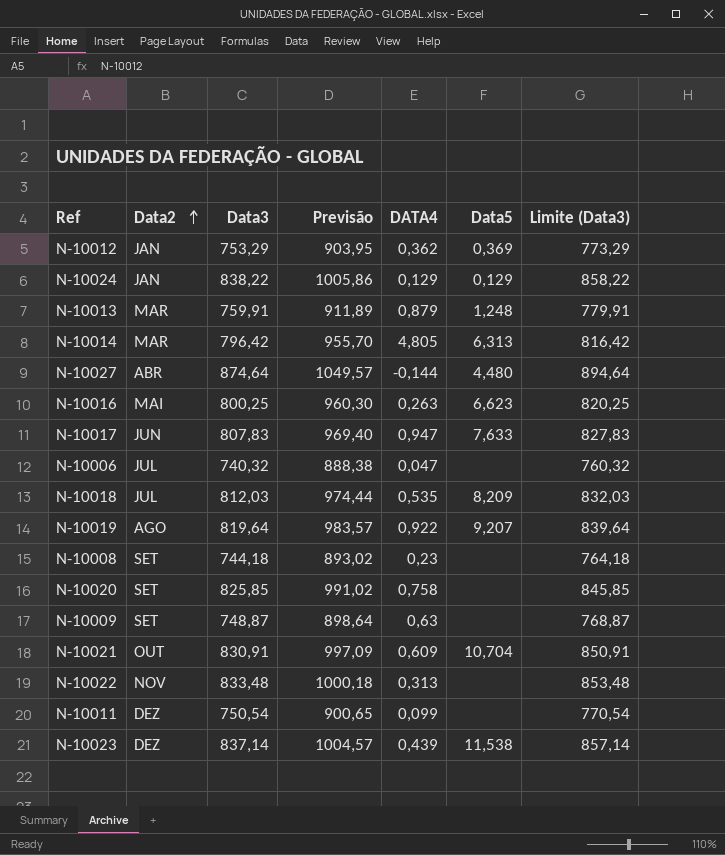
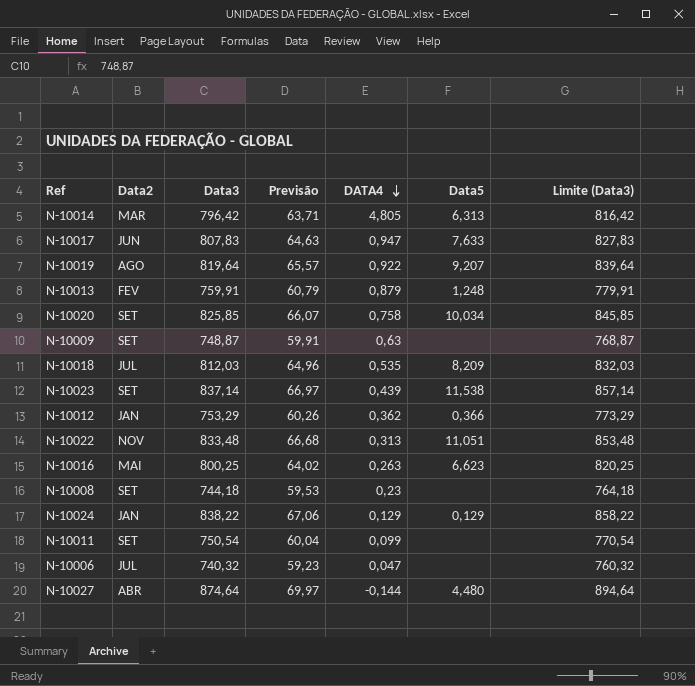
row order: Data2 ascending -> DATA4 descending
column Previsão | formula: [Data3] * 1,2 -> [Data3] * 0,08
row N-10021: OUT | 830,91 | 997,09 | 0,609 | 10,704 | 850,91 -> none
N-10013 | Data2: MAR -> FEV
N-10020 | Data5: none -> 10,034
N-10023 | Data2: DEZ -> SET
N-10012 | Data5: 0,369 -> 0,366
N-10022 | Data5: none -> 11,051
N-10011 | Data2: DEZ -> SET

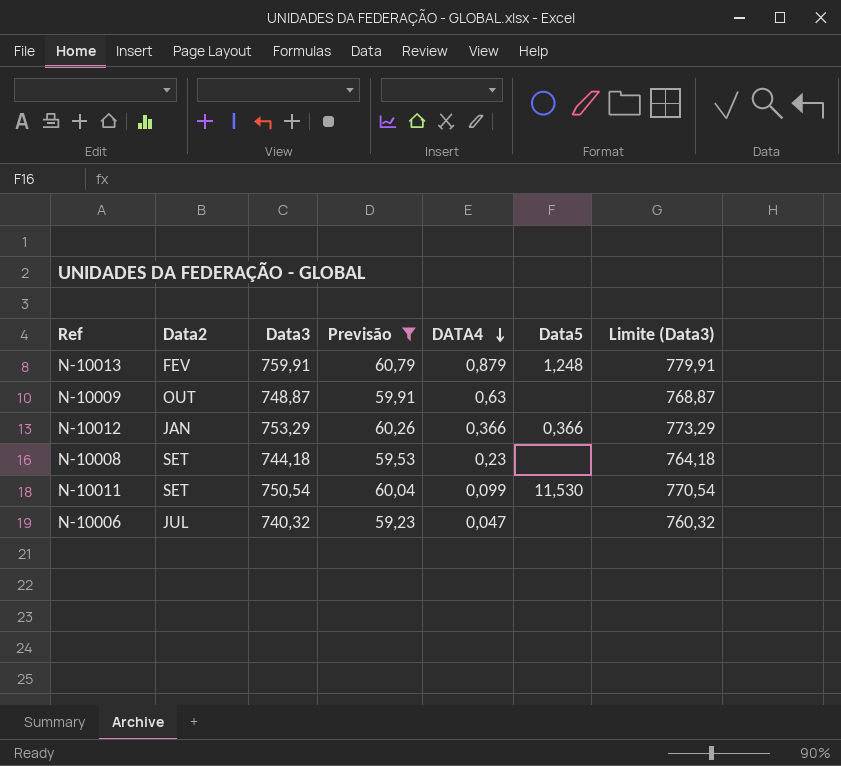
filter: none -> Previsão <= 60,79
N-10009 | Data2: SET -> OUT
N-10012 | DATA4: 0,362 -> 0,366
N-10011 | Data5: none -> 11,530

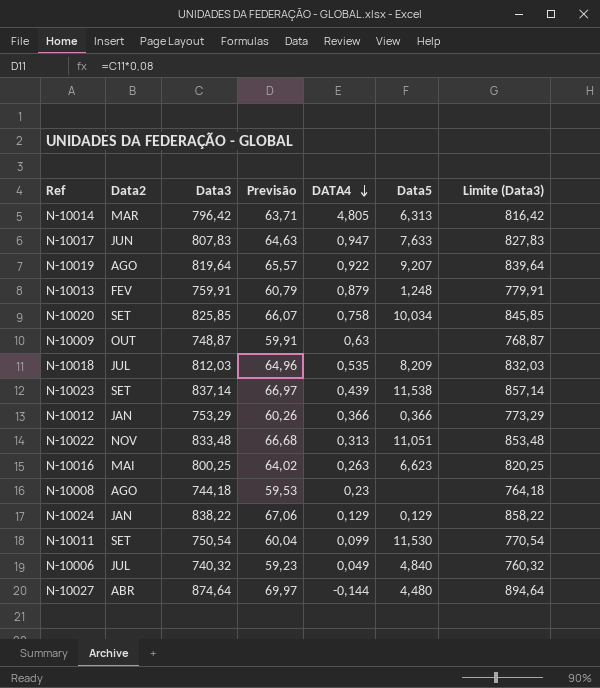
filter: Previsão <= 60,79 -> none
N-10008 | Data2: SET -> AGO
N-10006 | DATA4: 0,047 -> 0,049
N-10006 | Data5: none -> 4,840

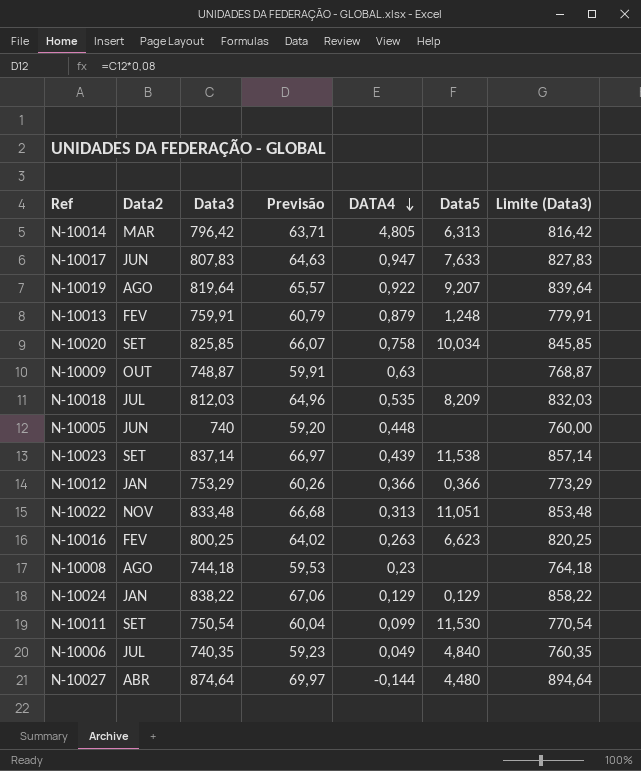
row N-10005: none -> JUN | 740 | 59,20 | 0,448 | none | 760,00
N-10016 | Data2: MAI -> FEV
N-10006 | Data3: 740,32 -> 740,35
N-10006 | Limite (Data3): 760,32 -> 760,35

